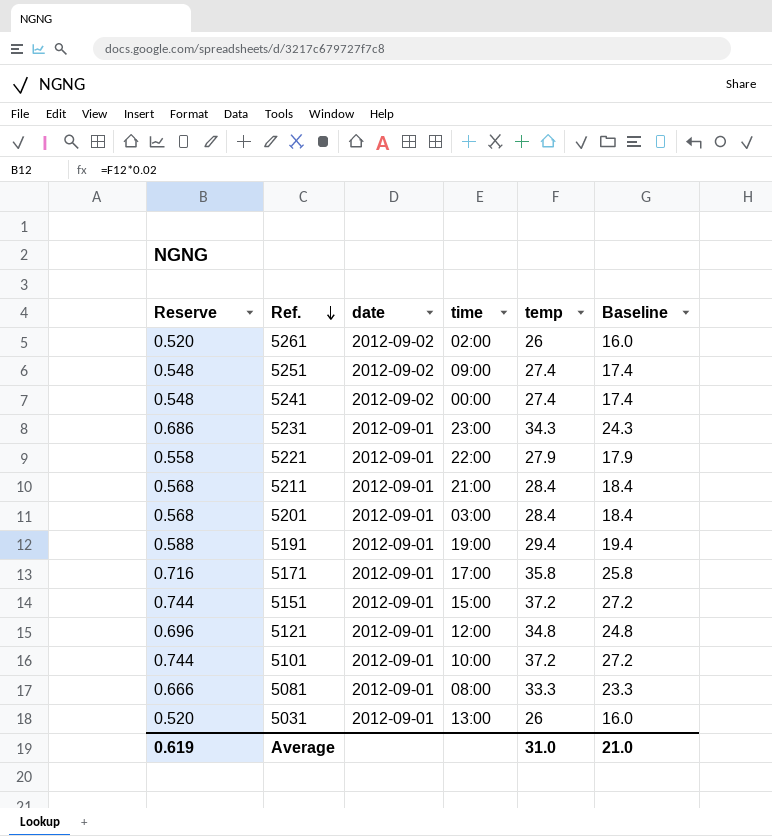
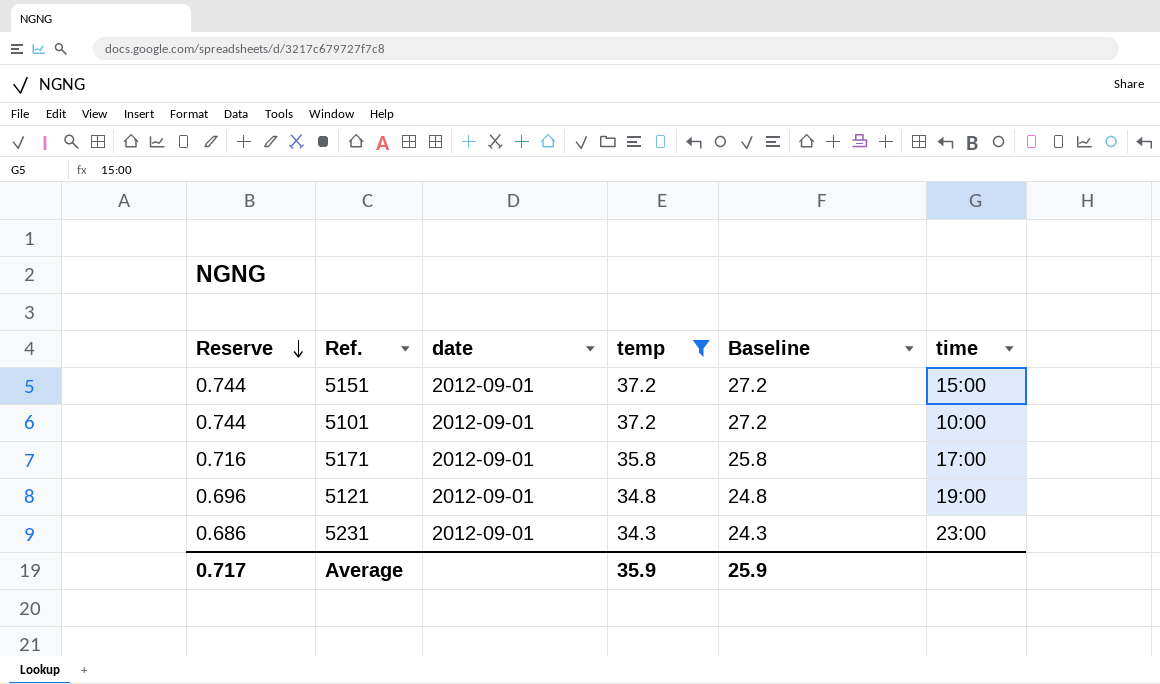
filter: none -> temp >= 34.3
row order: Ref. descending -> Reserve descending
column time | position: 4 -> 6
5121 | time: 12:00 -> 19:00
Average | Reserve: 0.619 -> 0.717
Average | temp: 31.0 -> 35.9
Average | Baseline: 21.0 -> 25.9

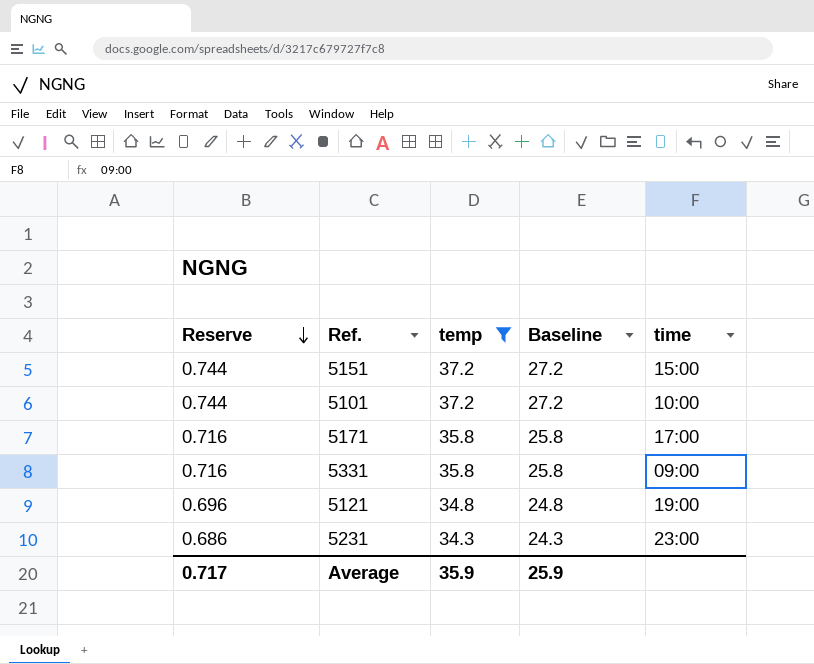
column date | position: 3 -> none
row 5331: none -> 0.716 | 35.8 | 25.8 | 09:00

